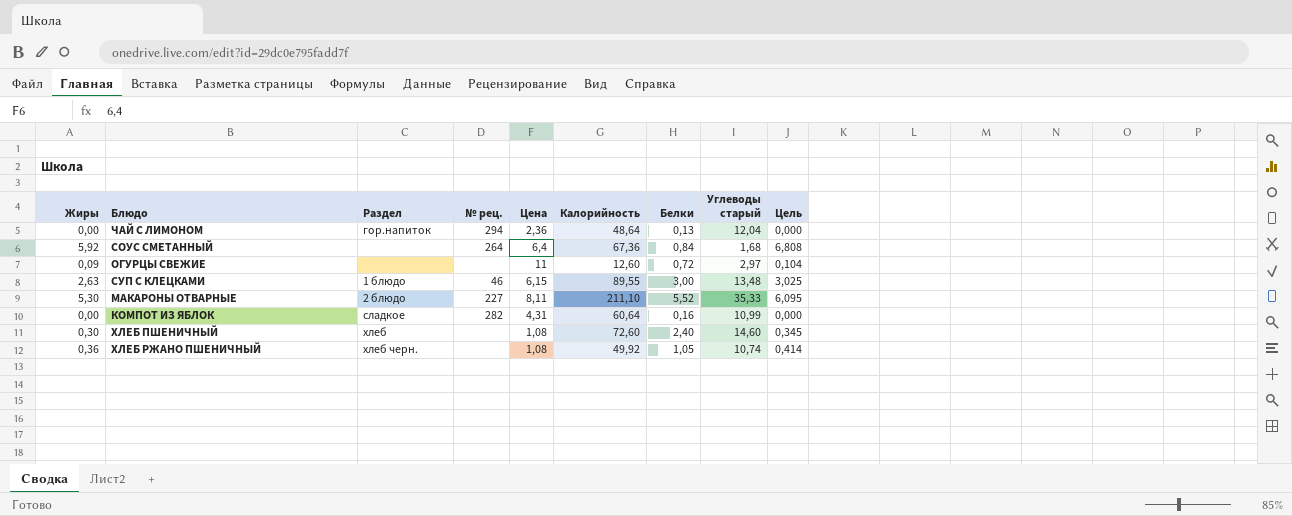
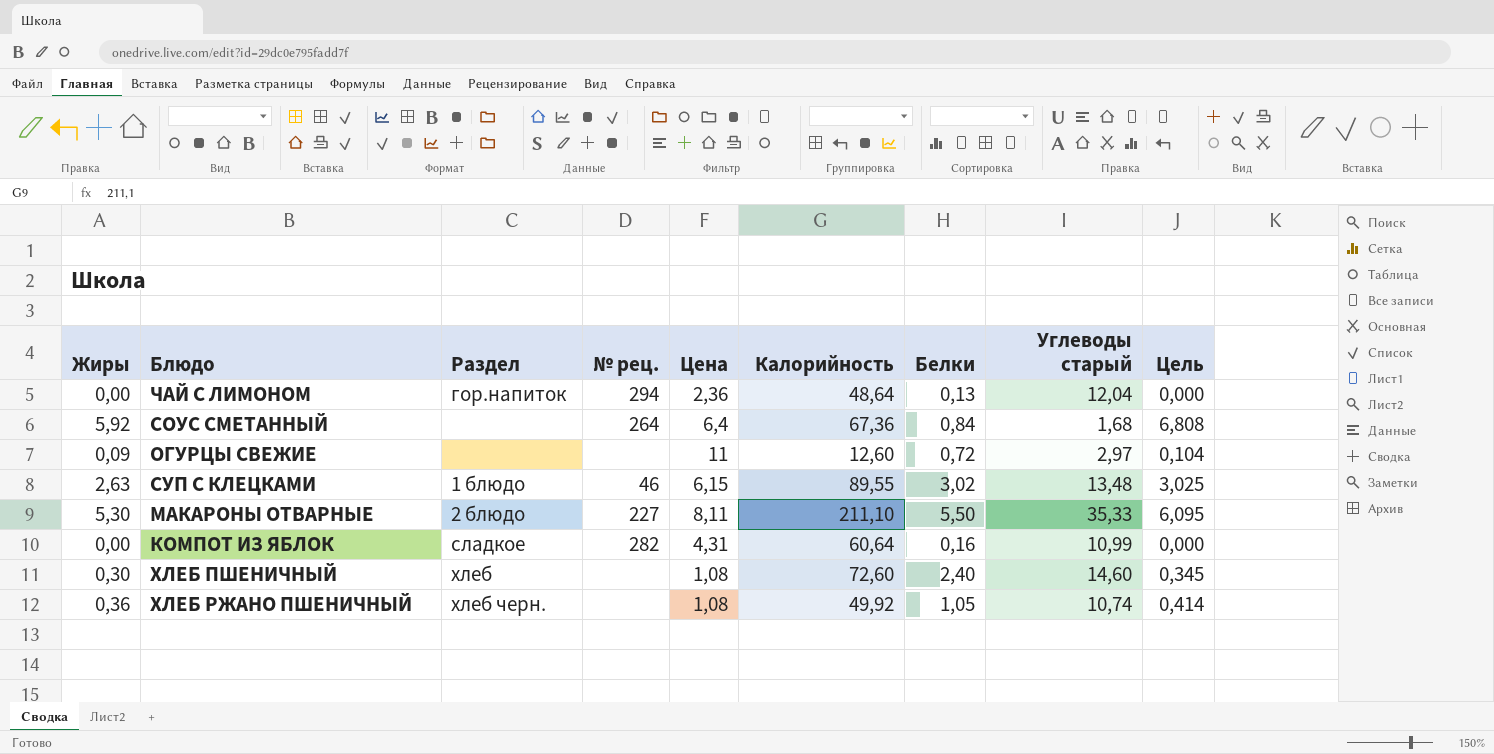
СУП С КЛЕЦКАМИ | Белки: 3,00 -> 3,02
МАКАРОНЫ ОТВАРНЫЕ | Белки: 5,52 -> 5,50

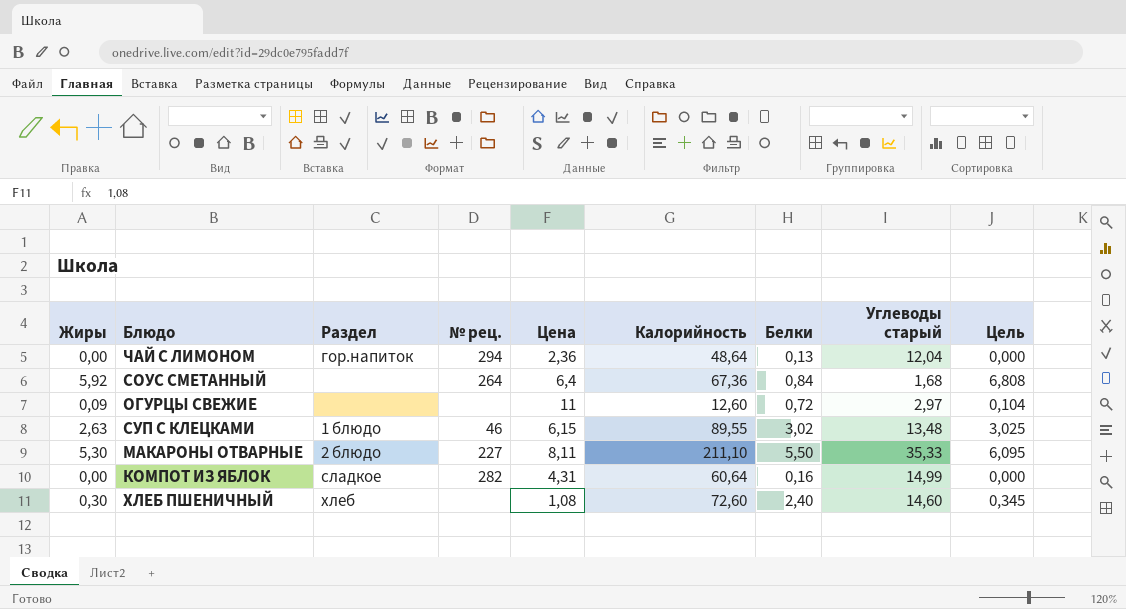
row ХЛЕБ РЖАНО ПШЕНИЧНЫЙ: 0,36 | хлеб черн. | none | 1,08 | 49,92 | 1,05 | 10,74 | 0,414 -> none
КОМПОТ ИЗ ЯБЛОК | Углеводы старый: 10,99 -> 14,99

